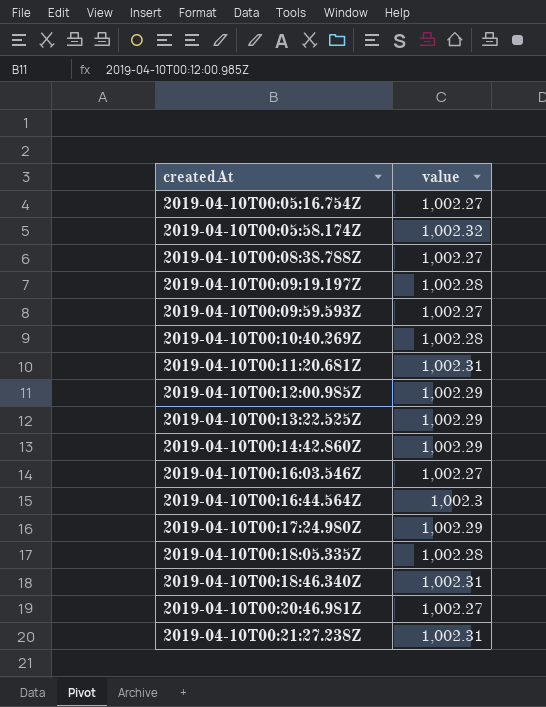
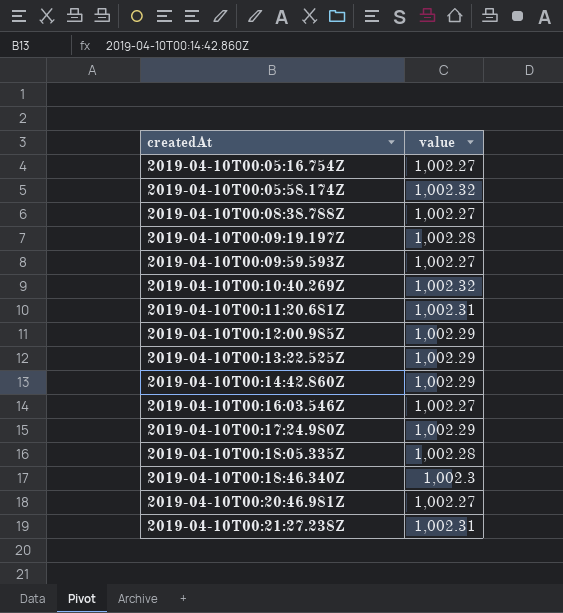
row 2019-04-10T00:16:44.564Z: 1,002.3 -> none
2019-04-10T00:10:40.269Z | value: 1,002.28 -> 1,002.32
2019-04-10T00:18:46.340Z | value: 1,002.31 -> 1,002.3

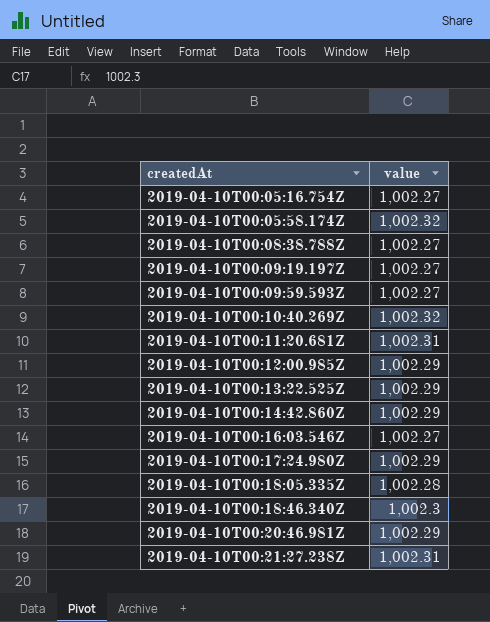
2019-04-10T00:09:19.197Z | value: 1,002.28 -> 1,002.27
2019-04-10T00:20:46.981Z | value: 1,002.27 -> 1,002.29

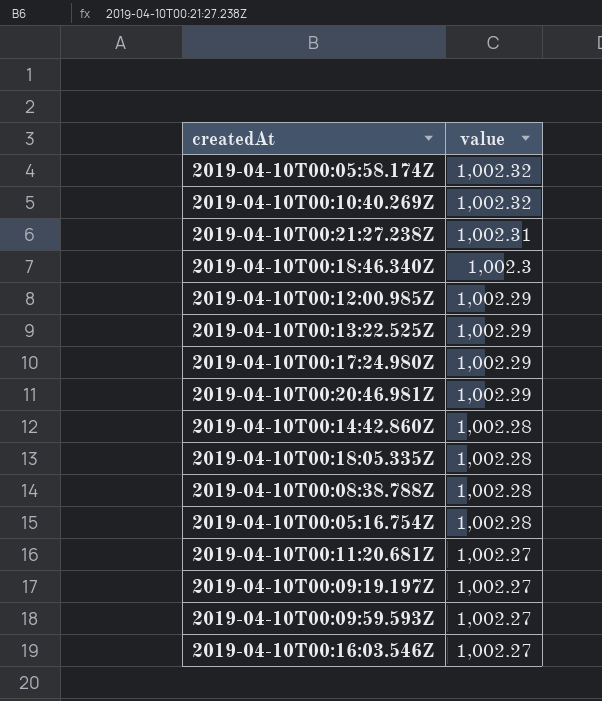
row order: createdAt ascending -> value descending
2019-04-10T00:14:42.860Z | value: 1,002.29 -> 1,002.28
2019-04-10T00:08:38.788Z | value: 1,002.27 -> 1,002.28
2019-04-10T00:05:16.754Z | value: 1,002.27 -> 1,002.28
2019-04-10T00:11:20.681Z | value: 1,002.31 -> 1,002.27

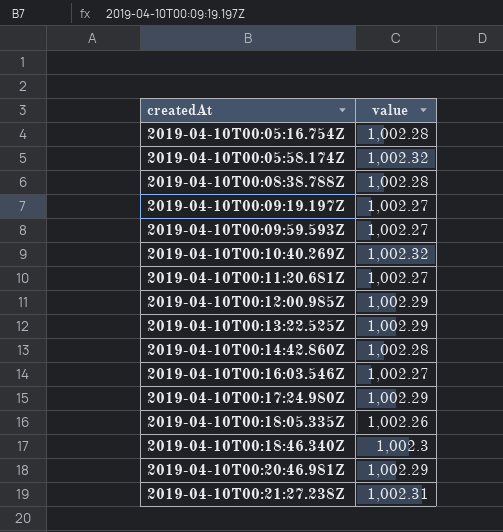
row order: value descending -> createdAt ascending
2019-04-10T00:18:05.335Z | value: 1,002.28 -> 1,002.26

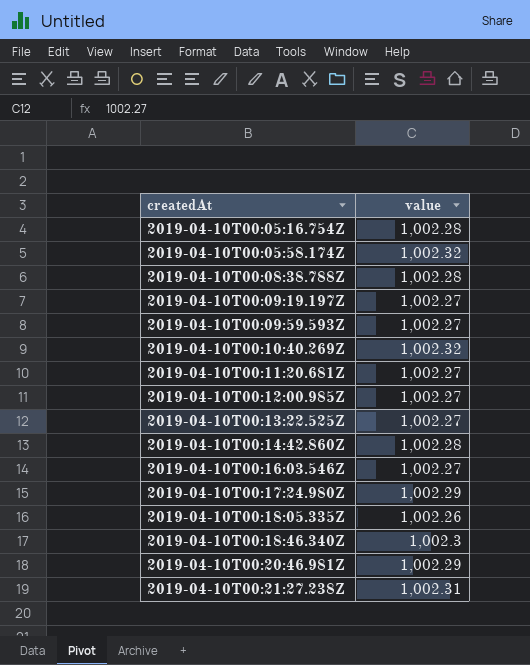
2019-04-10T00:12:00.985Z | value: 1,002.29 -> 1,002.27
2019-04-10T00:13:22.525Z | value: 1,002.29 -> 1,002.27

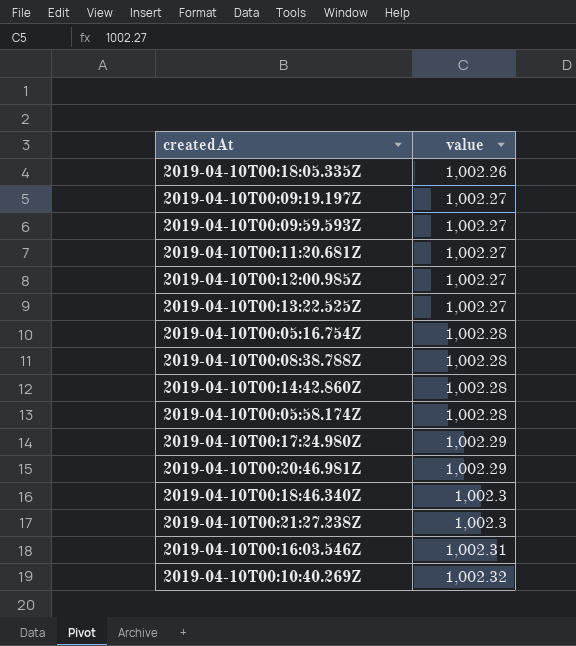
row order: createdAt ascending -> value ascending
2019-04-10T00:05:58.174Z | value: 1,002.32 -> 1,002.28
2019-04-10T00:21:27.238Z | value: 1,002.31 -> 1,002.3
2019-04-10T00:16:03.546Z | value: 1,002.27 -> 1,002.31

